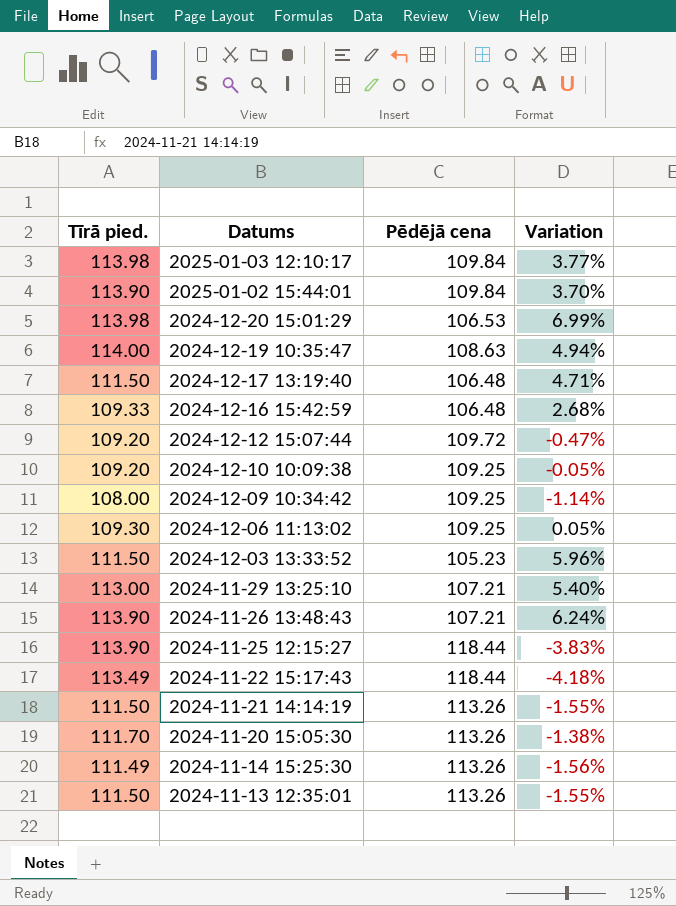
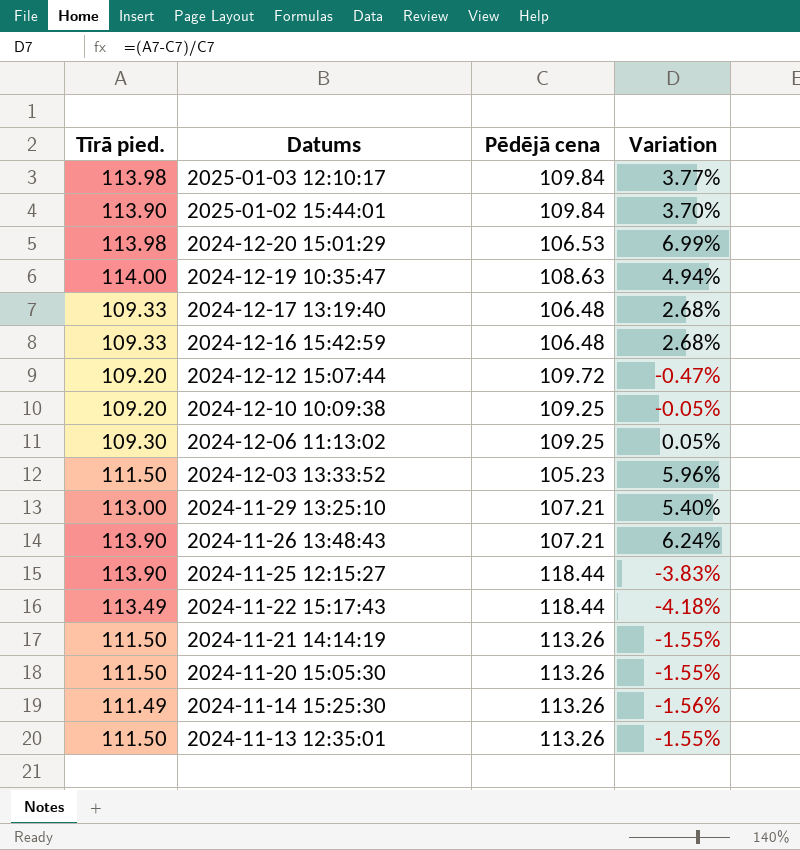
row 2024-12-09 10:34:42: 108.00 | 109.25 | -1.14% -> none
2024-12-17 13:19:40 | Tīrā pied.: 111.50 -> 109.33
2024-12-17 13:19:40 | Variation: 4.71% -> 2.68%
2024-11-20 15:05:30 | Tīrā pied.: 111.70 -> 111.50
2024-11-20 15:05:30 | Variation: -1.38% -> -1.55%

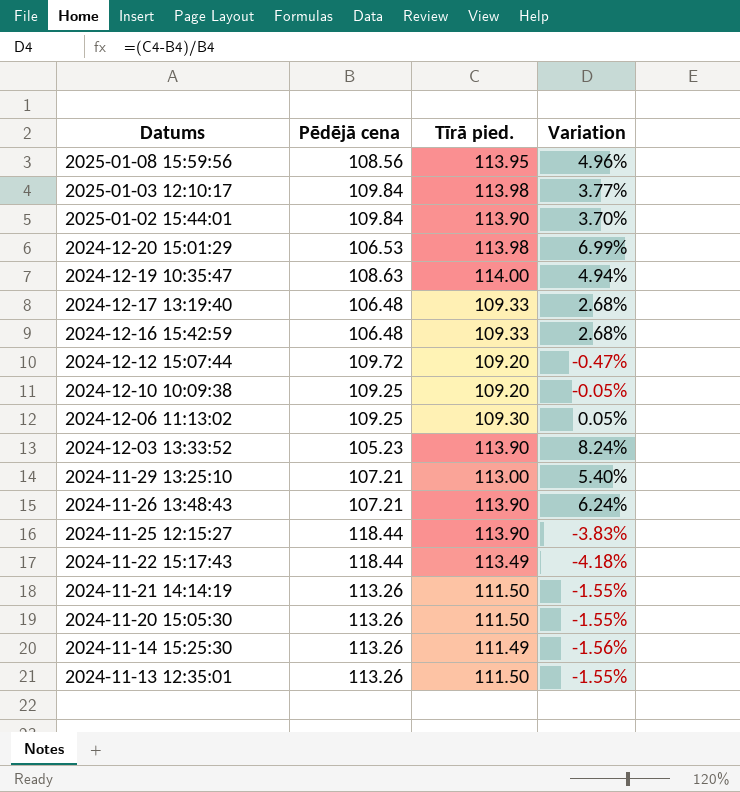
column Tīrā pied. | position: 1 -> 3
row 2025-01-08 15:59:56: none -> 108.56 | 113.95 | 4.96%
2024-12-03 13:33:52 | Tīrā pied.: 111.50 -> 113.90
2024-12-03 13:33:52 | Variation: 5.96% -> 8.24%

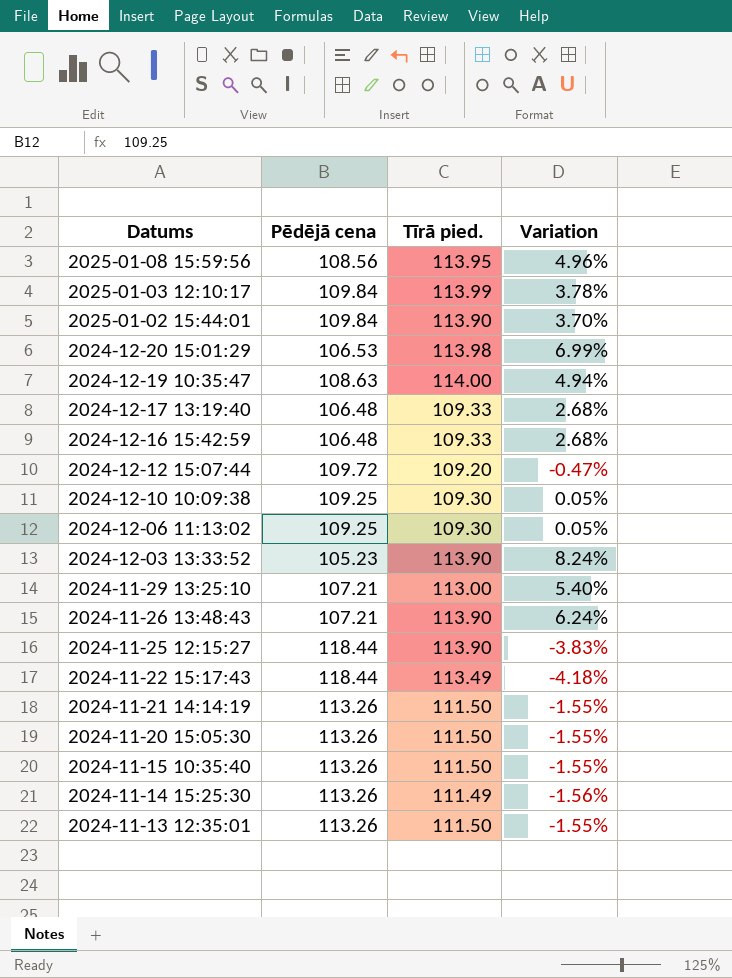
2025-01-03 12:10:17 | Tīrā pied.: 113.98 -> 113.99
2025-01-03 12:10:17 | Variation: 3.77% -> 3.78%
2024-12-10 10:09:38 | Tīrā pied.: 109.20 -> 109.30
2024-12-10 10:09:38 | Variation: -0.05% -> 0.05%
row 2024-11-15 10:35:40: none -> 113.26 | 111.50 | -1.55%

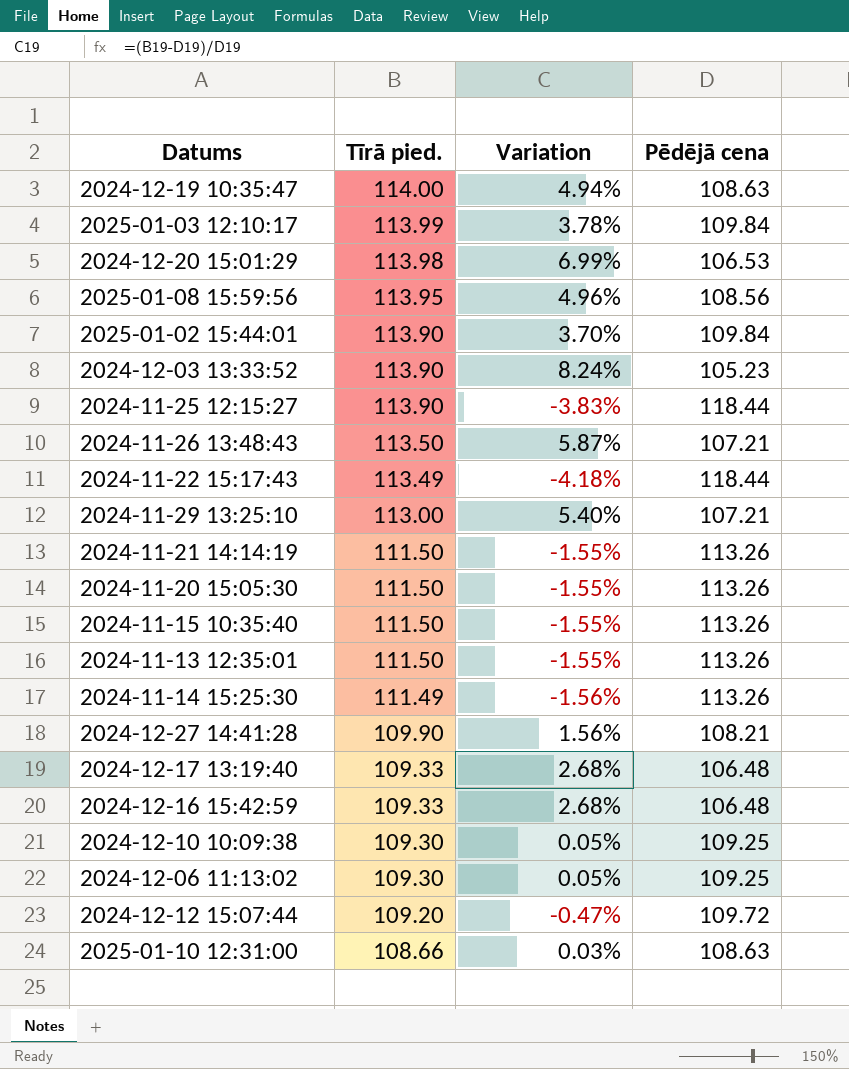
row order: Datums descending -> Tīrā pied. descending
column Pēdējā cena | position: 2 -> 4
2024-11-26 13:48:43 | Tīrā pied.: 113.90 -> 113.50
2024-11-26 13:48:43 | Variation: 6.24% -> 5.87%
row 2024-12-27 14:41:28: none -> 109.90 | 1.56% | 108.21
row 2025-01-10 12:31:00: none -> 108.66 | 0.03% | 108.63

